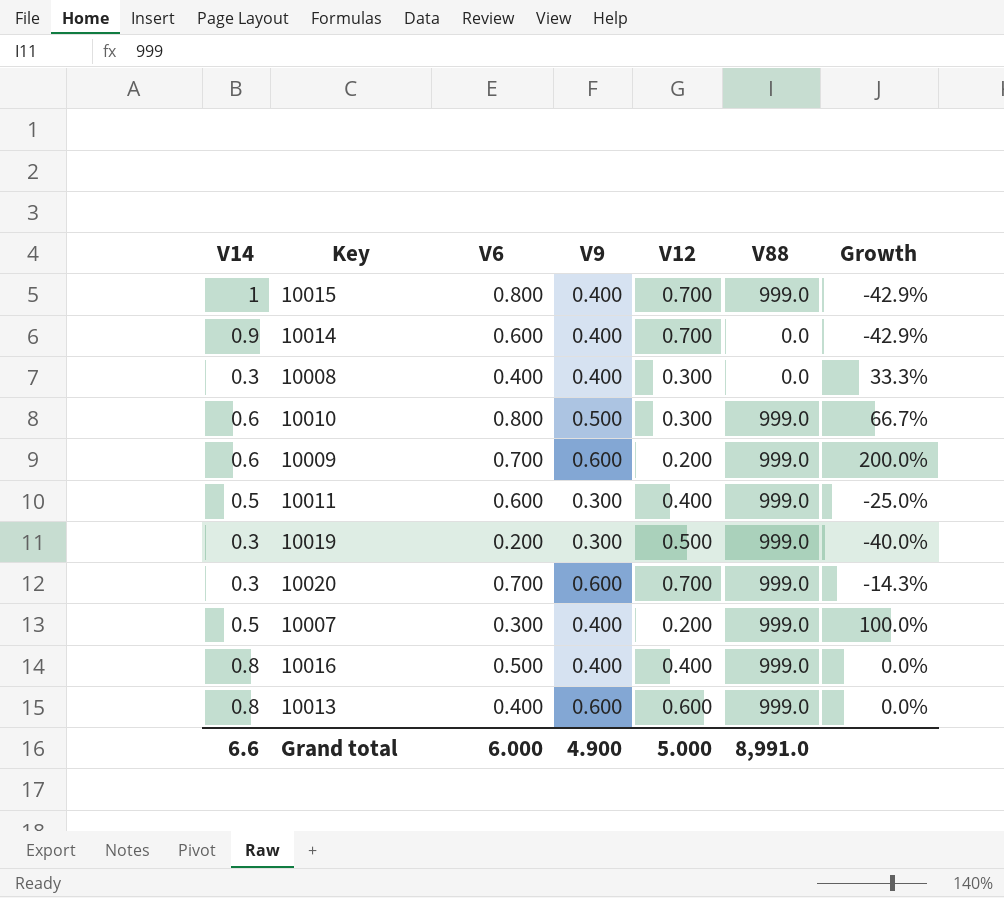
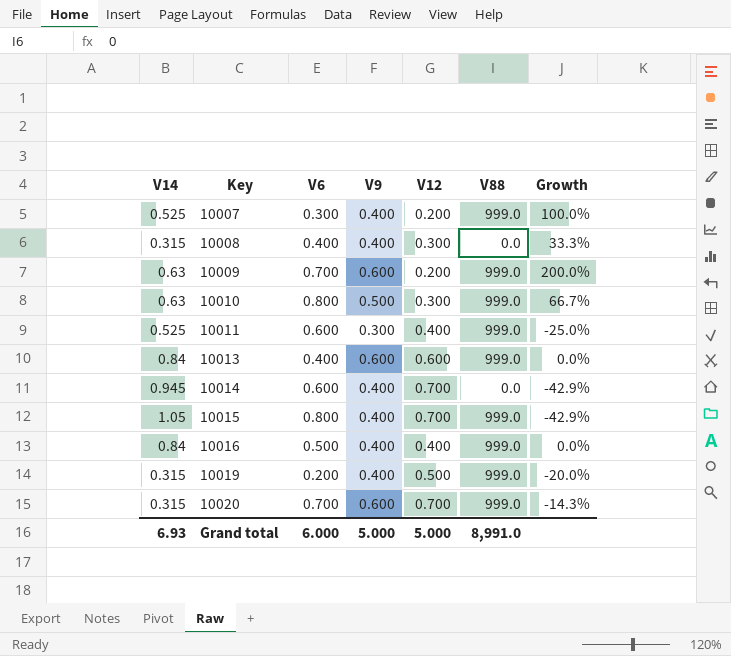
row order: none -> Key ascending
10007 | V14: 0.5 -> 0.525
10008 | V14: 0.3 -> 0.315
10009 | V14: 0.6 -> 0.63
10010 | V14: 0.6 -> 0.63
10011 | V14: 0.5 -> 0.525
10013 | V14: 0.8 -> 0.84
10014 | V14: 0.9 -> 0.945
10015 | V14: 1 -> 1.05
10016 | V14: 0.8 -> 0.84
10019 | V14: 0.3 -> 0.315
10019 | V9: 0.300 -> 0.400
10019 | Growth: -40.0% -> -20.0%
10020 | V14: 0.3 -> 0.315
Grand total | V14: 6.6 -> 6.93
Grand total | V9: 4.900 -> 5.000

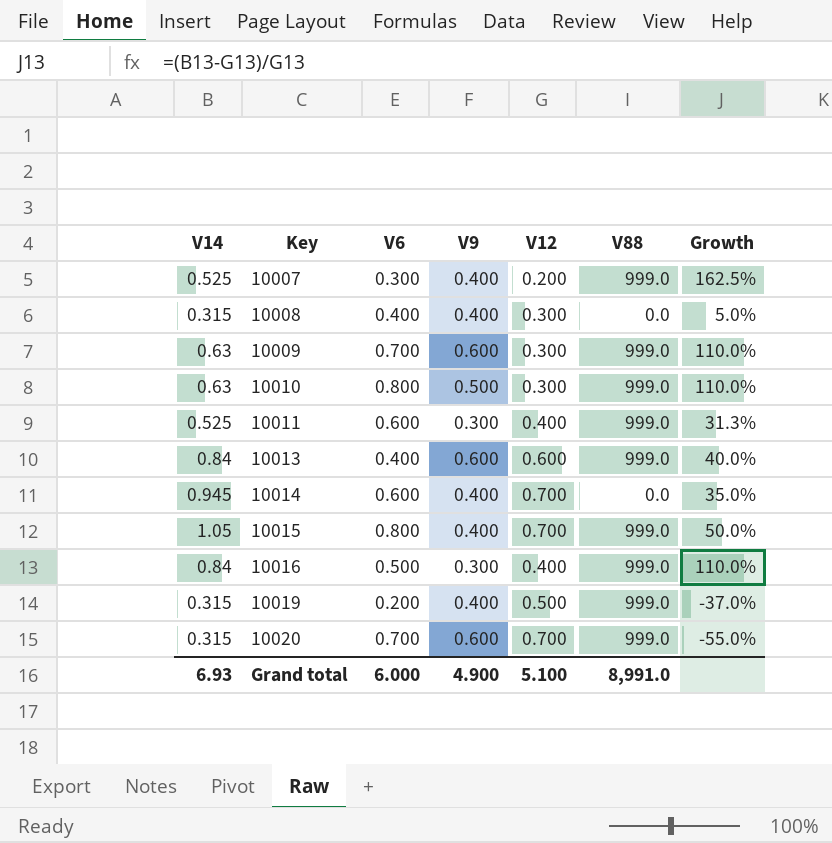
column Growth | formula: ([V9] - [V12]) / [V12] -> ([V14] - [V12]) / [V12]
10009 | V12: 0.200 -> 0.300
10016 | V9: 0.400 -> 0.300
Grand total | V9: 5.000 -> 4.900
Grand total | V12: 5.000 -> 5.100

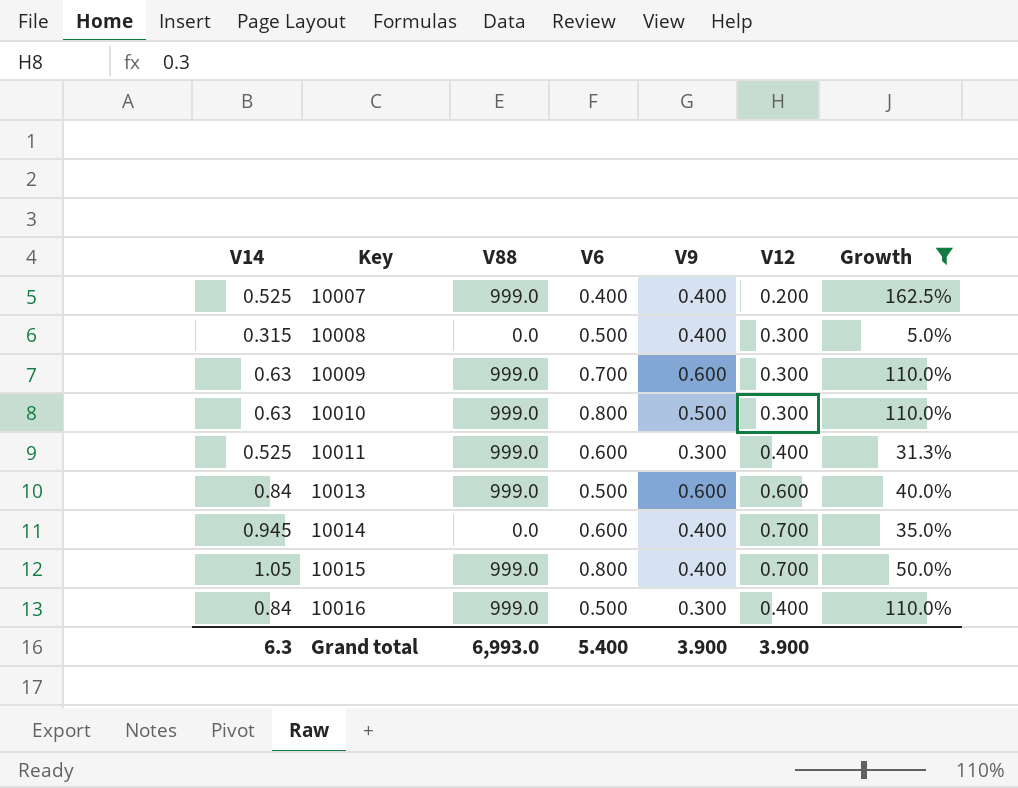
filter: none -> Growth >= 5.0%
column V88 | position: 6 -> 3
10007 | V6: 0.300 -> 0.400
10008 | V6: 0.400 -> 0.500
10013 | V6: 0.400 -> 0.500
Grand total | V14: 6.93 -> 6.3
Grand total | V88: 8,991.0 -> 6,993.0
Grand total | V6: 6.000 -> 5.400
Grand total | V9: 4.900 -> 3.900
Grand total | V12: 5.100 -> 3.900

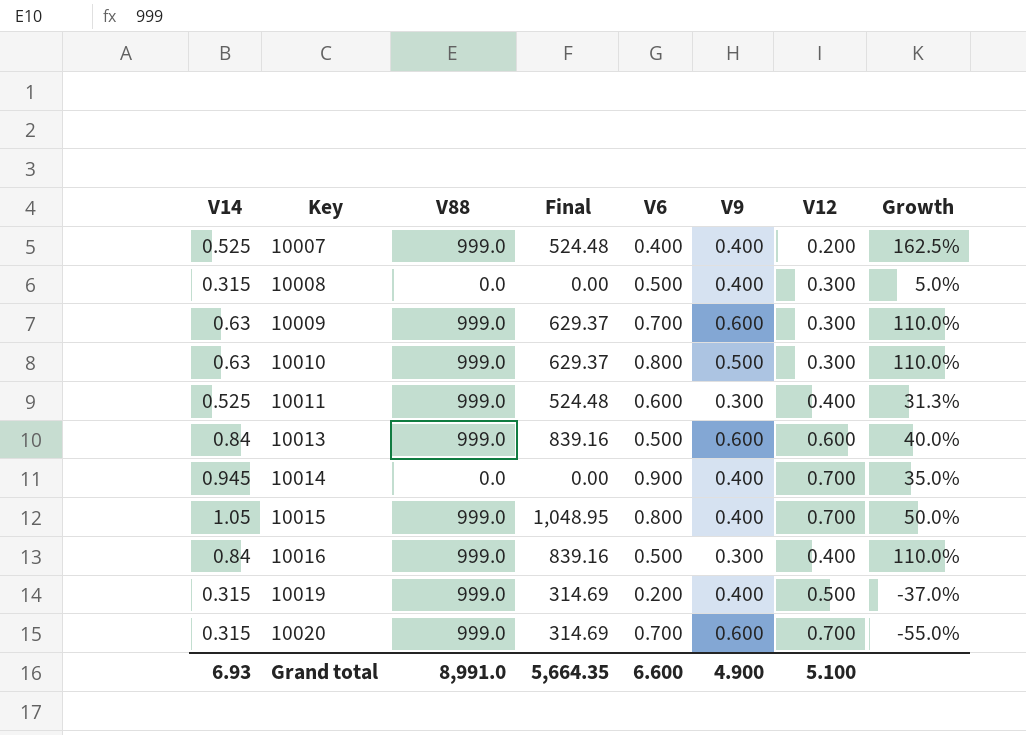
filter: Growth >= 5.0% -> none
column Final | formula: none -> [V14] * [V88]
10014 | V6: 0.600 -> 0.900
Grand total | V14: 6.3 -> 6.93
Grand total | V88: 6,993.0 -> 8,991.0
Grand total | V6: 5.400 -> 6.600
Grand total | V9: 3.900 -> 4.900
Grand total | V12: 3.900 -> 5.100

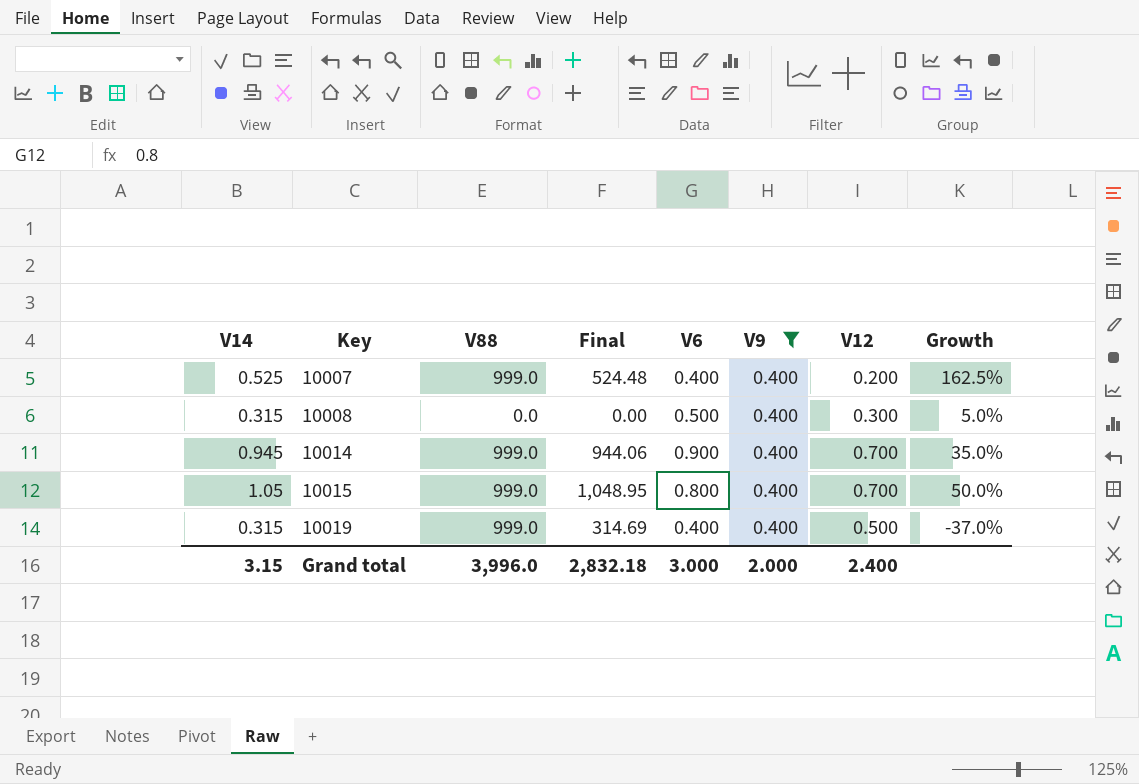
filter: none -> V9 = 0.400
10014 | V88: 0.0 -> 999.0
10014 | Final: 0.00 -> 944.06
10019 | V6: 0.200 -> 0.400
Grand total | V14: 6.93 -> 3.15
Grand total | V88: 8,991.0 -> 3,996.0
Grand total | Final: 5,664.35 -> 2,832.18
Grand total | V6: 6.600 -> 3.000
Grand total | V9: 4.900 -> 2.000
Grand total | V12: 5.100 -> 2.400

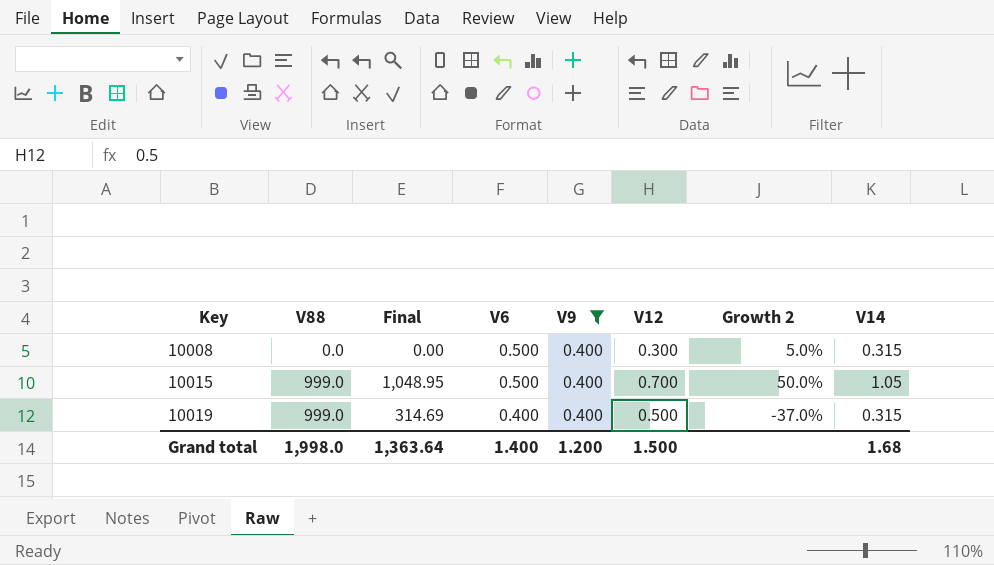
column name: Growth -> Growth 2
column V14 | position: 1 -> 8
row 10007: 0.525 | 999.0 | 524.48 | 0.400 | 0.400 | 0.200 | 162.5% -> none
row 10014: 0.945 | 999.0 | 944.06 | 0.900 | 0.400 | 0.700 | 35.0% -> none
10015 | V6: 0.800 -> 0.500
Grand total | V88: 3,996.0 -> 1,998.0
Grand total | Final: 2,832.18 -> 1,363.64
Grand total | V6: 3.000 -> 1.400
Grand total | V9: 2.000 -> 1.200
Grand total | V12: 2.400 -> 1.500
Grand total | V14: 3.15 -> 1.68

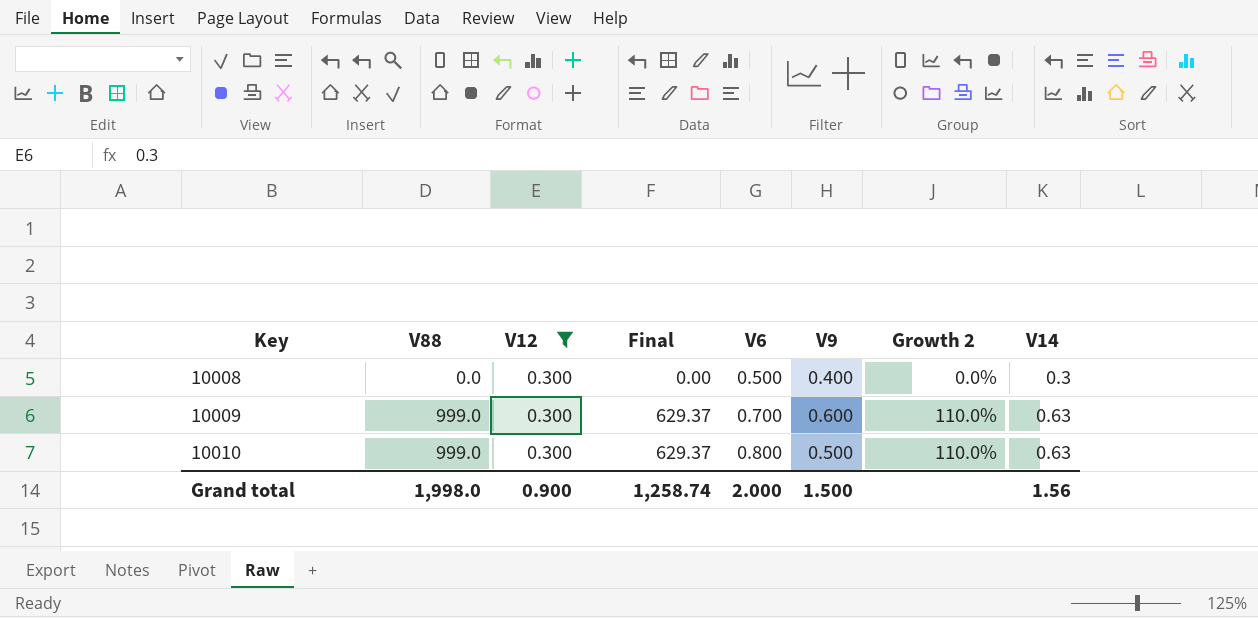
filter: V9 = 0.400 -> V12 = 0.300
column V12 | position: 6 -> 3
10008 | Growth 2: 5.0% -> 0.0%
10008 | V14: 0.315 -> 0.3
Grand total | V12: 1.500 -> 0.900
Grand total | Final: 1,363.64 -> 1,258.74
Grand total | V6: 1.400 -> 2.000
Grand total | V9: 1.200 -> 1.500
Grand total | V14: 1.68 -> 1.56

